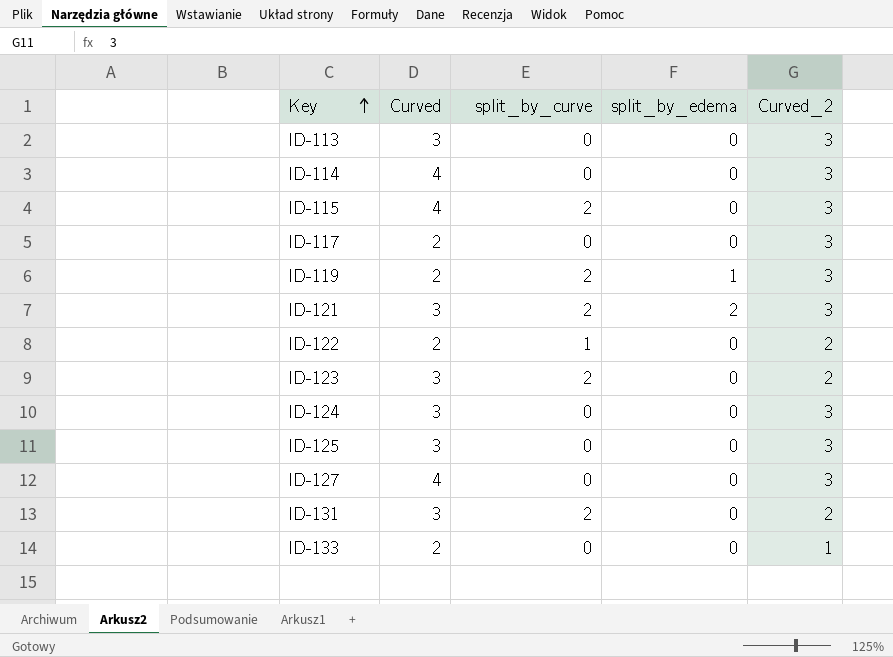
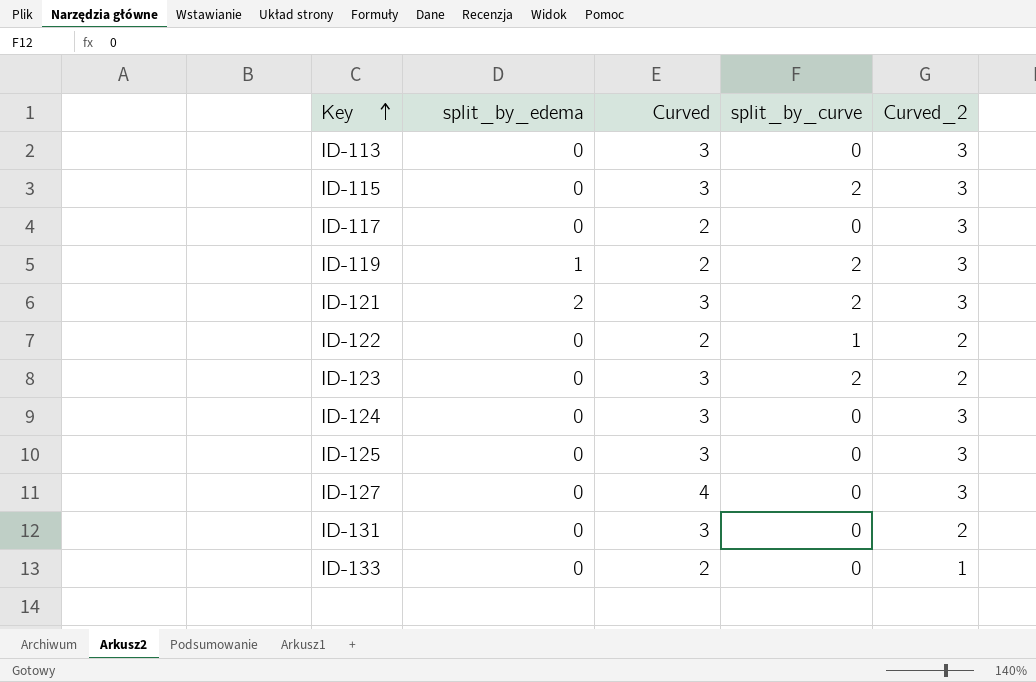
column split_by_edema | position: 4 -> 2
row ID-114: 4 | 0 | 0 | 3 -> none
ID-115 | Curved: 4 -> 3
ID-131 | split_by_curve: 2 -> 0

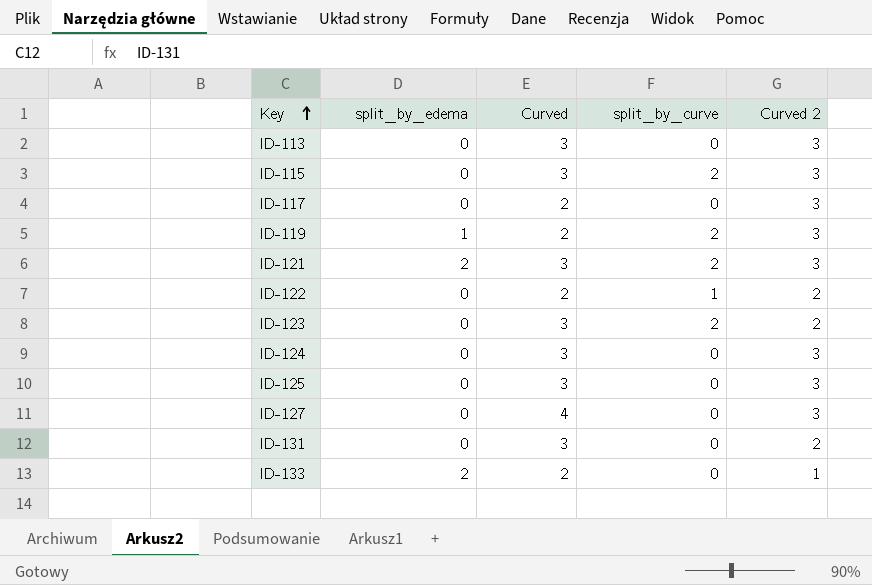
column name: Curved_2 -> Curved 2
ID-133 | split_by_edema: 0 -> 2

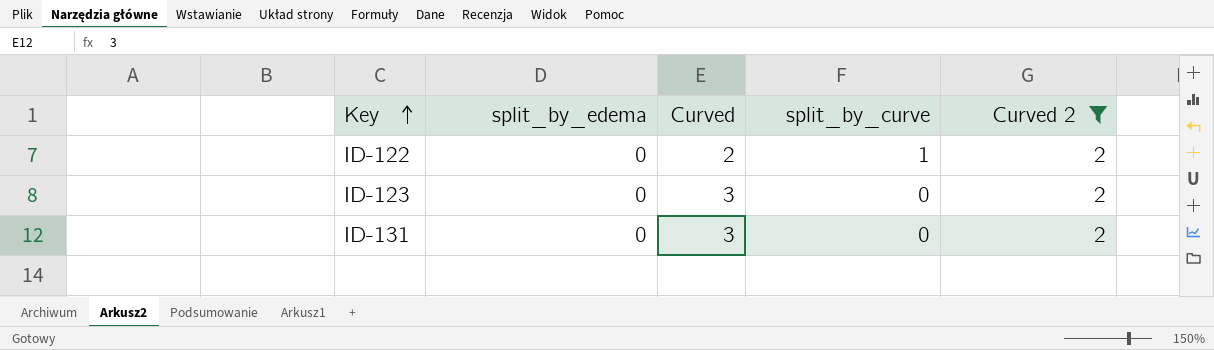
filter: none -> Curved 2 = 2
ID-123 | split_by_curve: 2 -> 0

